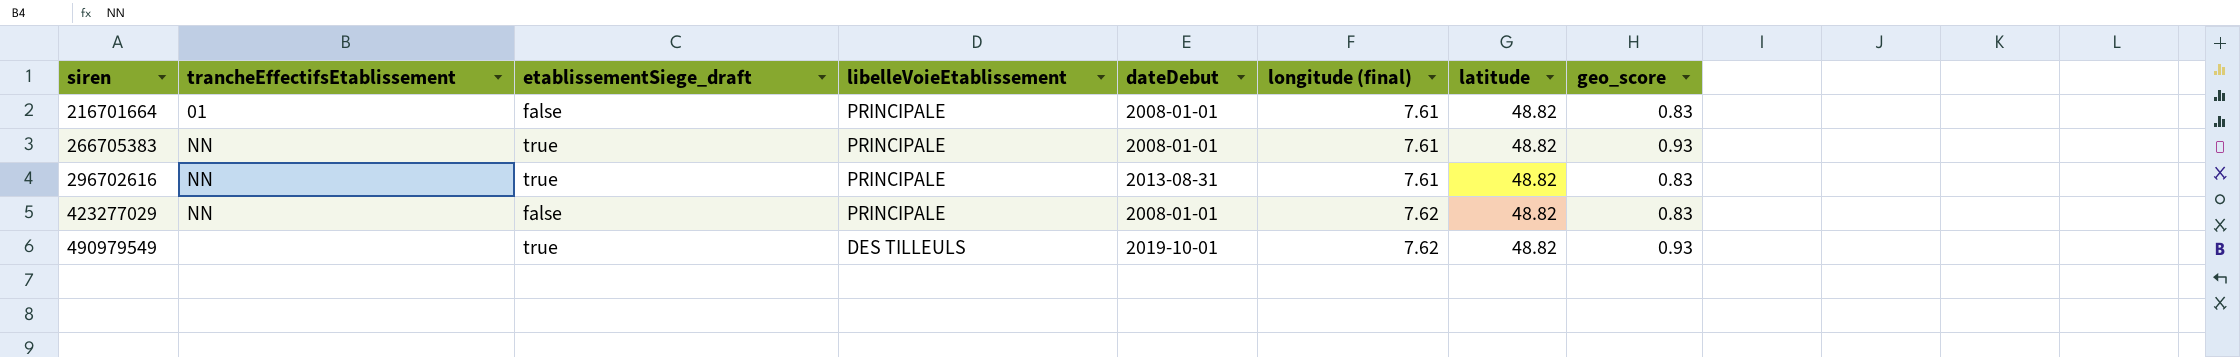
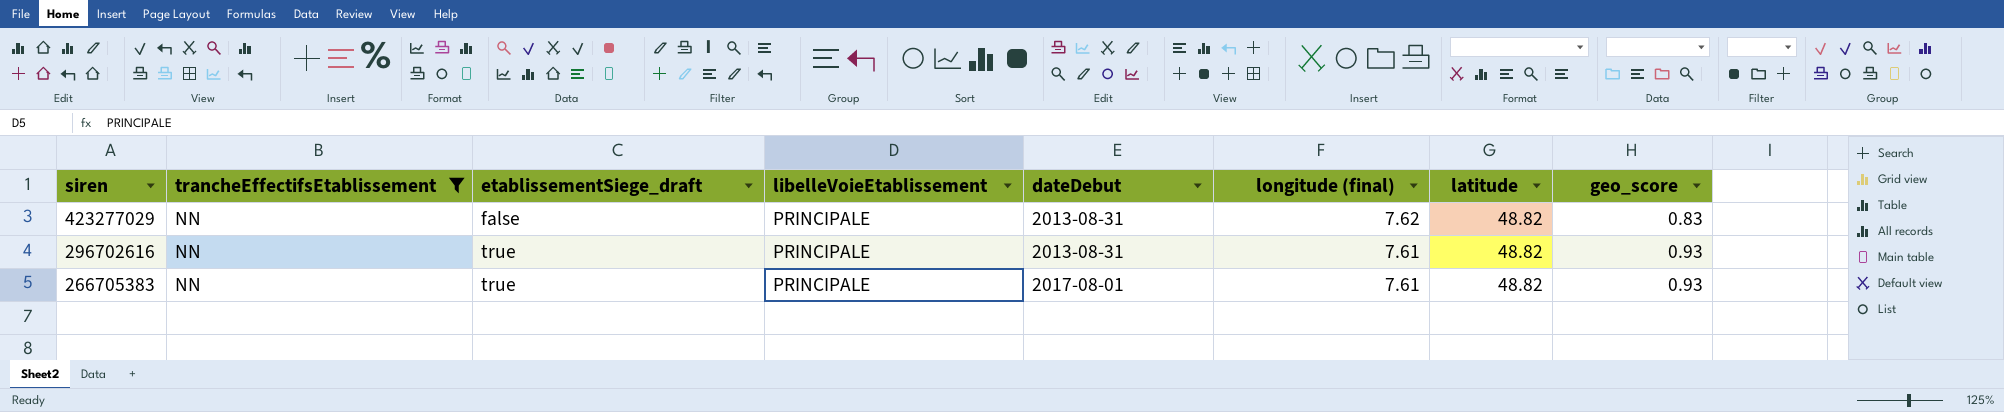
filter: none -> trancheEffectifsEtablissement = NN
row order: siren ascending -> siren descending
423277029 | dateDebut: 2008-01-01 -> 2013-08-31
296702616 | geo_score: 0.83 -> 0.93
266705383 | dateDebut: 2008-01-01 -> 2017-08-01

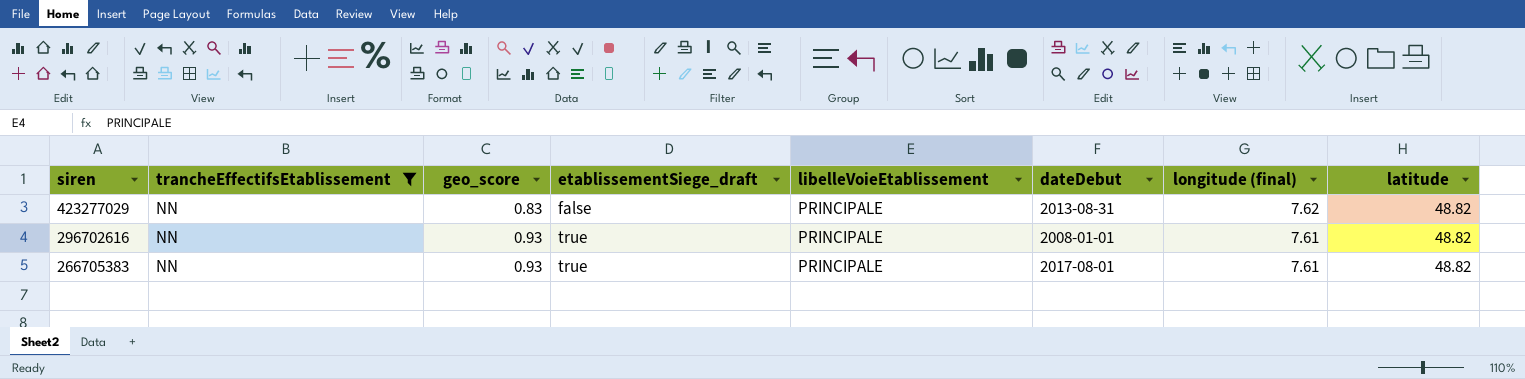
column geo_score | position: 8 -> 3
296702616 | dateDebut: 2013-08-31 -> 2008-01-01

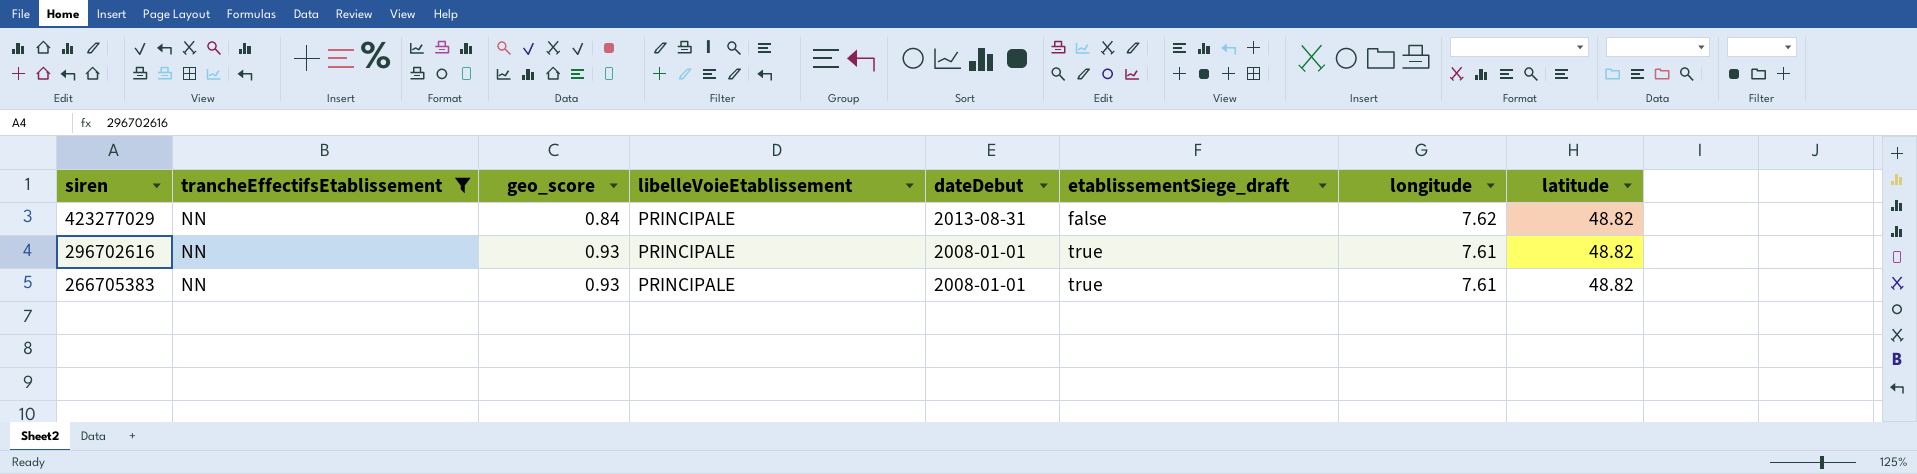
column etablissementSiege_draft | position: 4 -> 6
column name: longitude (final) -> longitude
423277029 | geo_score: 0.83 -> 0.84
266705383 | dateDebut: 2017-08-01 -> 2008-01-01

